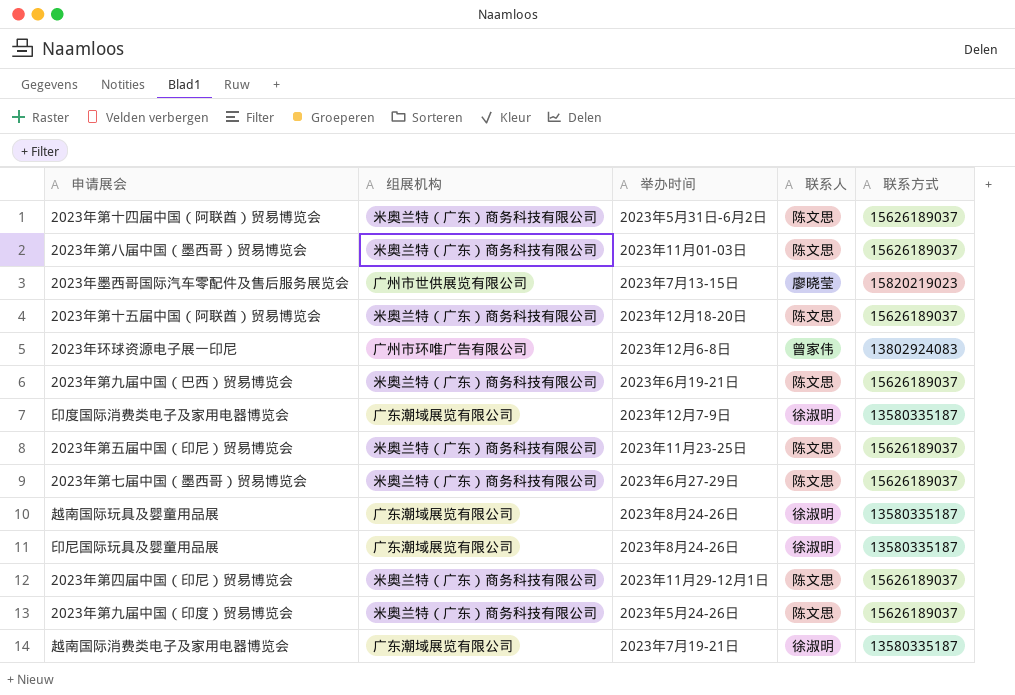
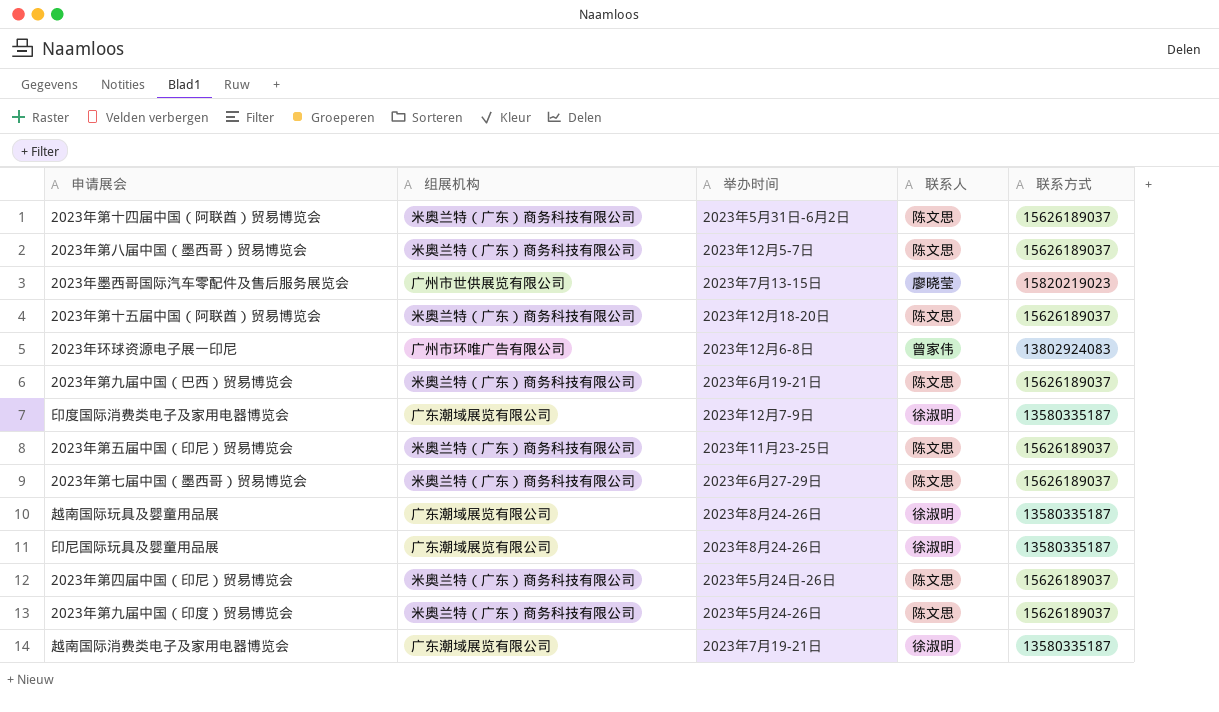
2023年第八届中国（墨西哥）贸易博览会 | 举办时间: 2023年11月01-03日 -> 2023年12月5-7日
2023年第四届中国（印尼）贸易博览会 | 举办时间: 2023年11月29-12月1日 -> 2023年5月24日-26日

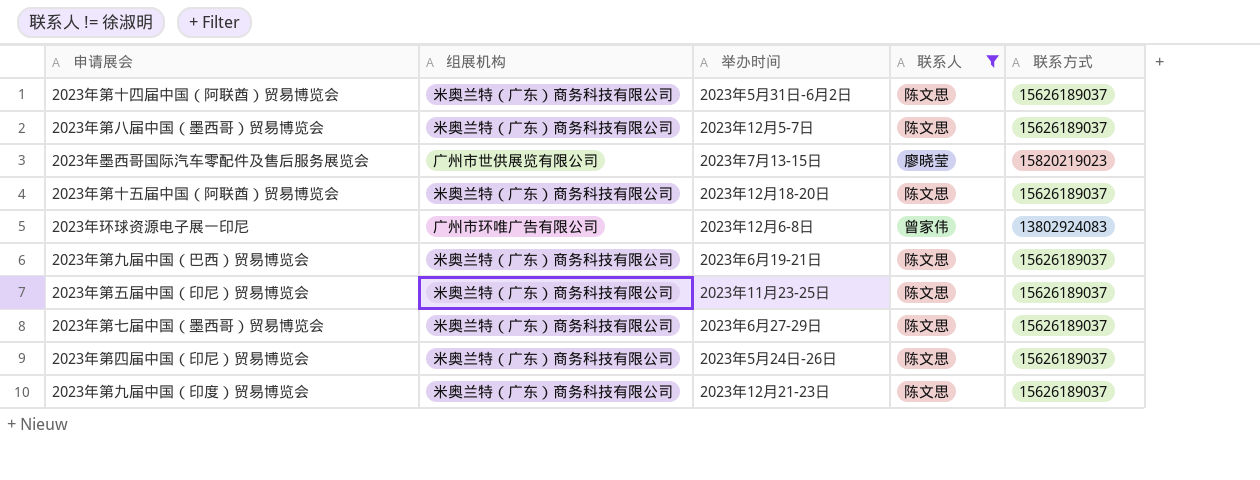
filter: none -> 联系人 != 徐淑明
2023年第九届中国（印度）贸易博览会 | 举办时间: 2023年5月24-26日 -> 2023年12月21-23日

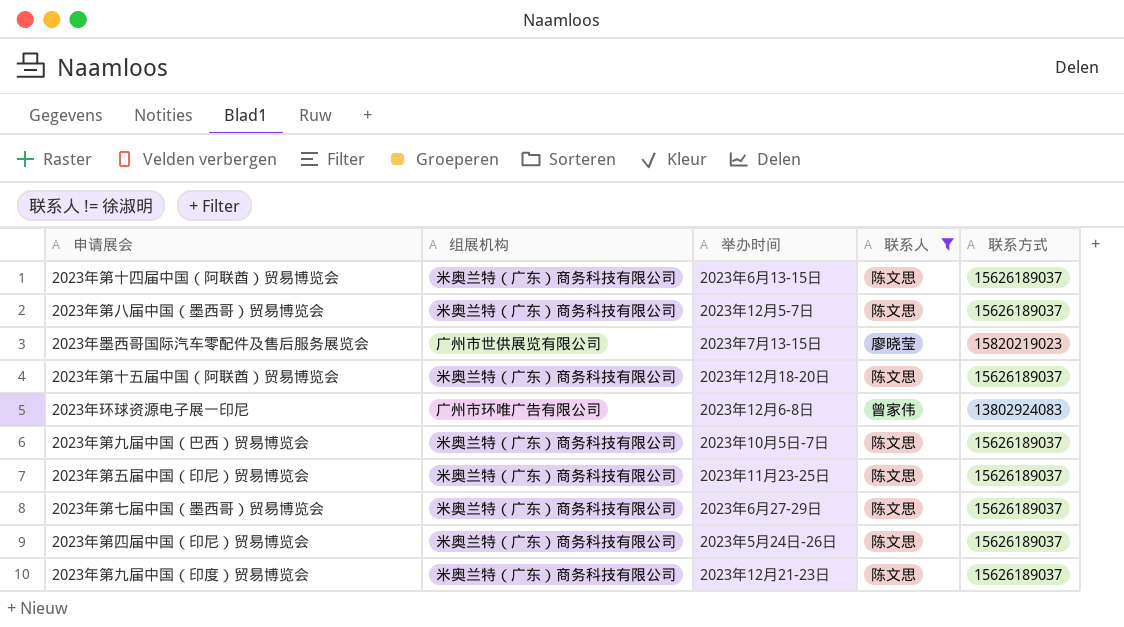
2023年第十四届中国（阿联酋）贸易博览会 | 举办时间: 2023年5月31日-6月2日 -> 2023年6月13-15日
2023年第九届中国（巴西）贸易博览会 | 举办时间: 2023年6月19-21日 -> 2023年10月5日-7日

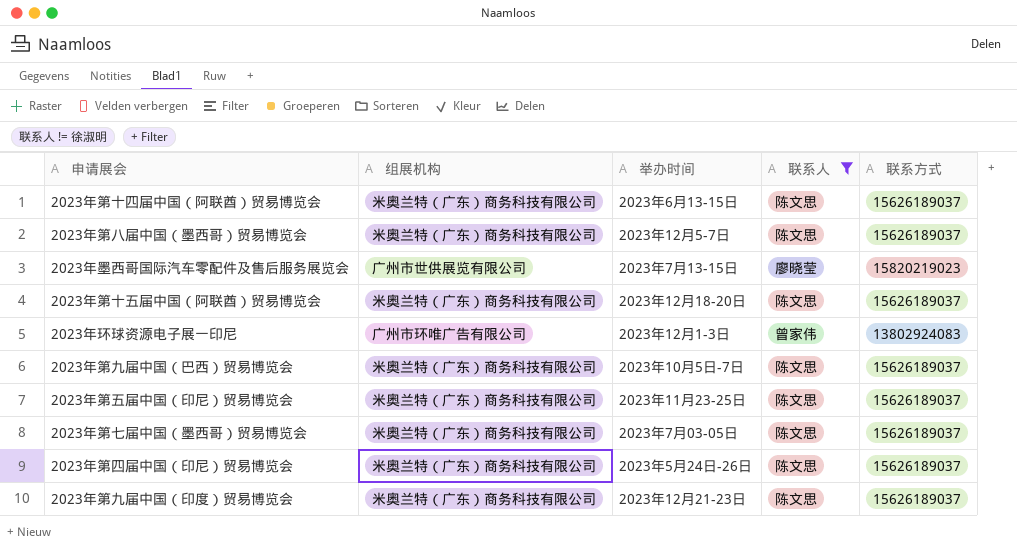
2023年环球资源电子展一印尼 | 举办时间: 2023年12月6-8日 -> 2023年12月1-3日
2023年第七届中国（墨西哥）贸易博览会 | 举办时间: 2023年6月27-29日 -> 2023年7月03-05日

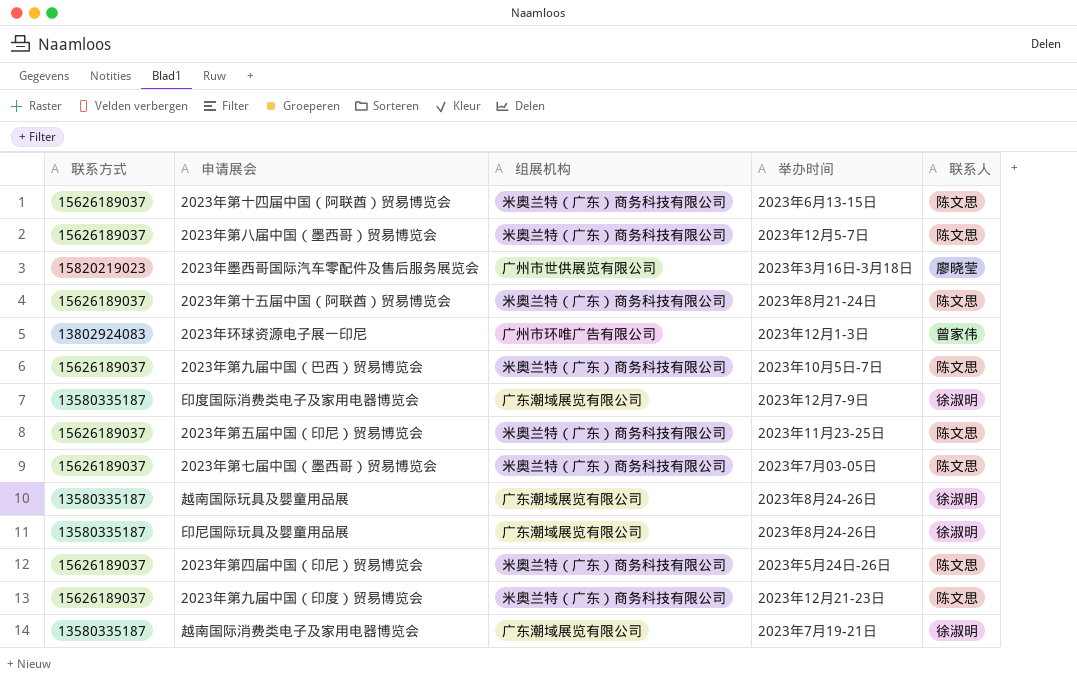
filter: 联系人 != 徐淑明 -> none
column 联系方式 | position: 5 -> 1
2023年墨西哥国际汽车零配件及售后服务展览会 | 举办时间: 2023年7月13-15日 -> 2023年3月16日-3月18日
2023年第十五届中国（阿联酋）贸易博览会 | 举办时间: 2023年12月18-20日 -> 2023年8月21-24日

